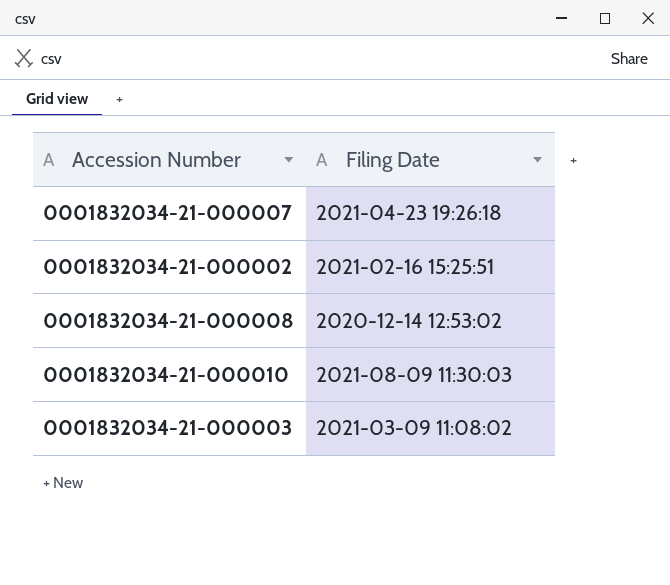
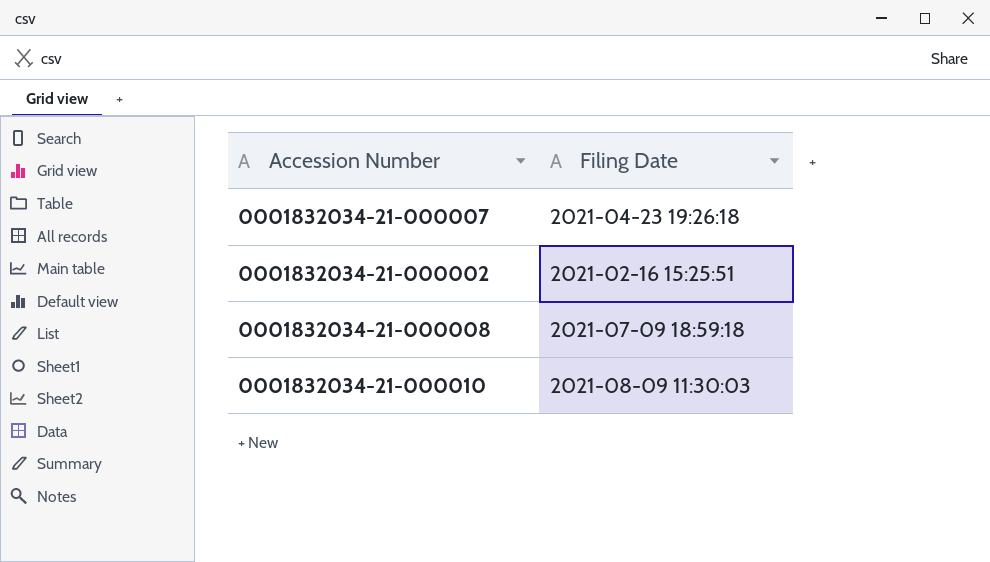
row 0001832034-21-000003: 2021-03-09 11:08:02 -> none
0001832034-21-000008 | Filing Date: 2020-12-14 12:53:02 -> 2021-07-09 18:59:18

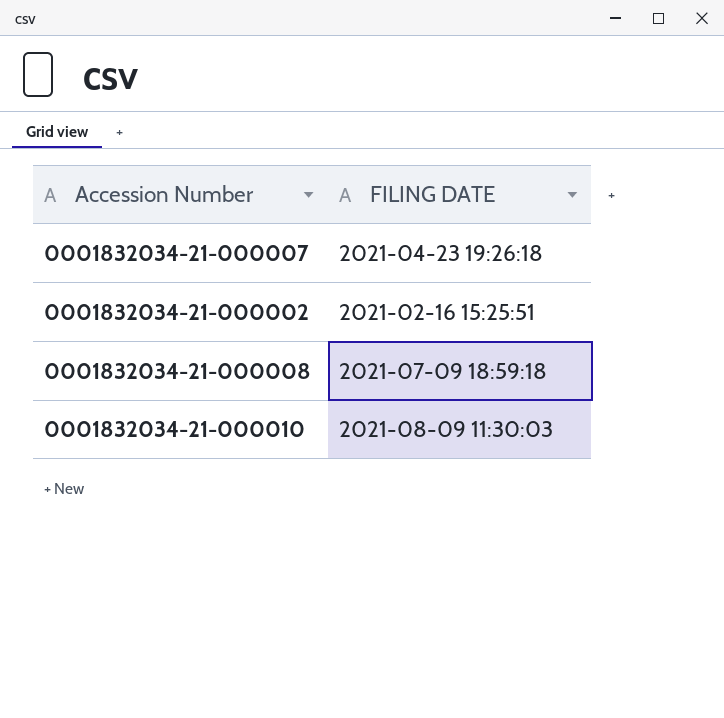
column name: Filing Date -> FILING DATE

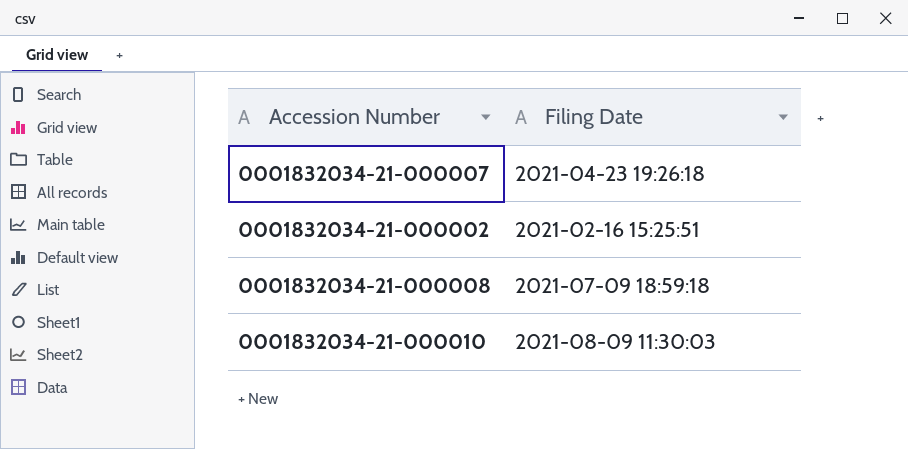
column name: FILING DATE -> Filing Date

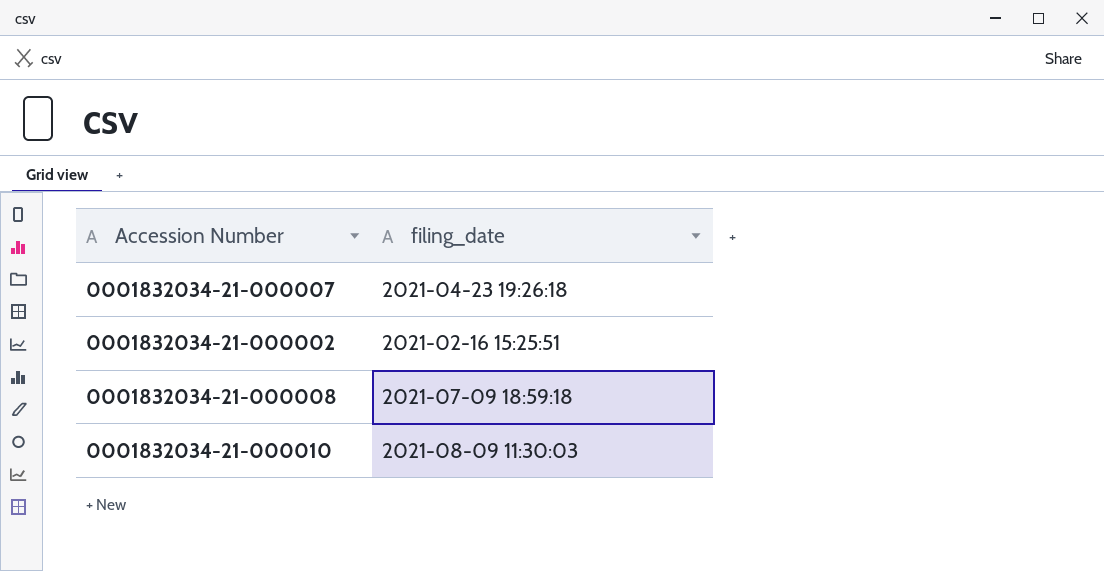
column name: Filing Date -> filing_date

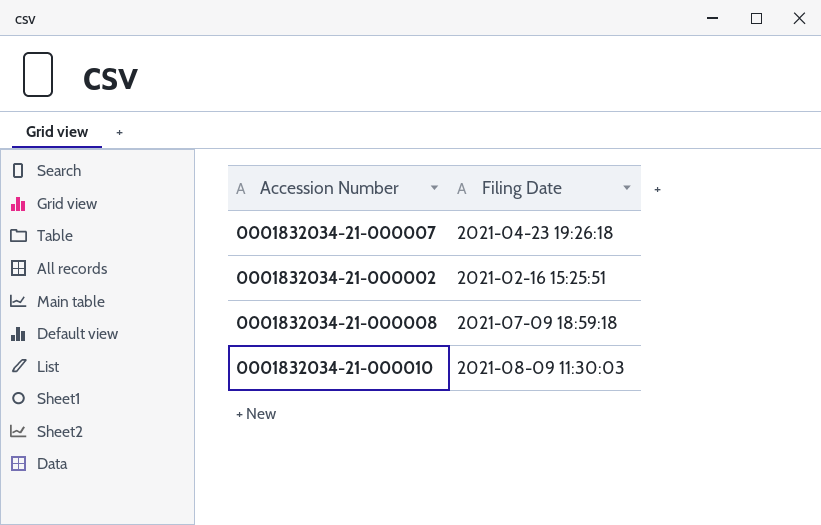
column name: filing_date -> Filing Date

